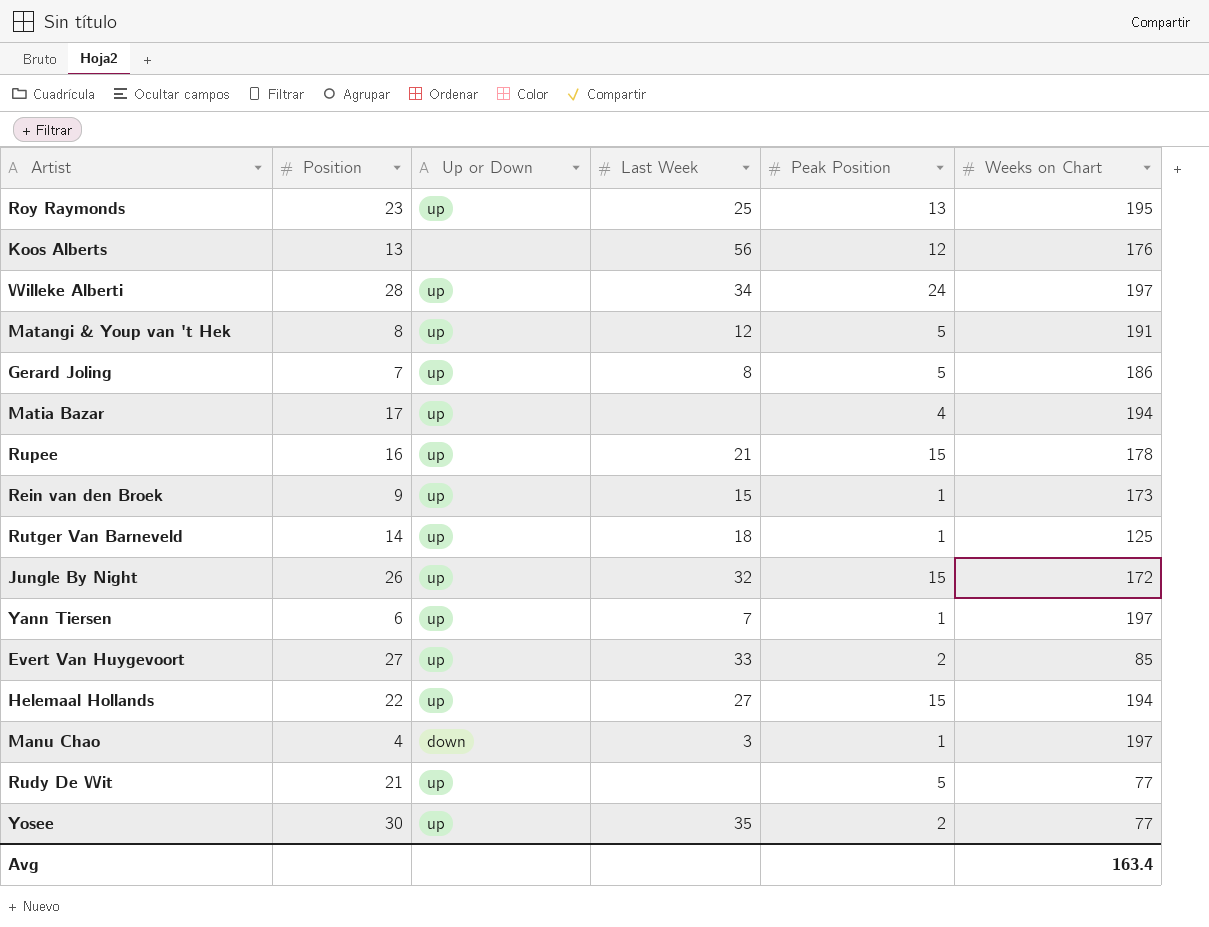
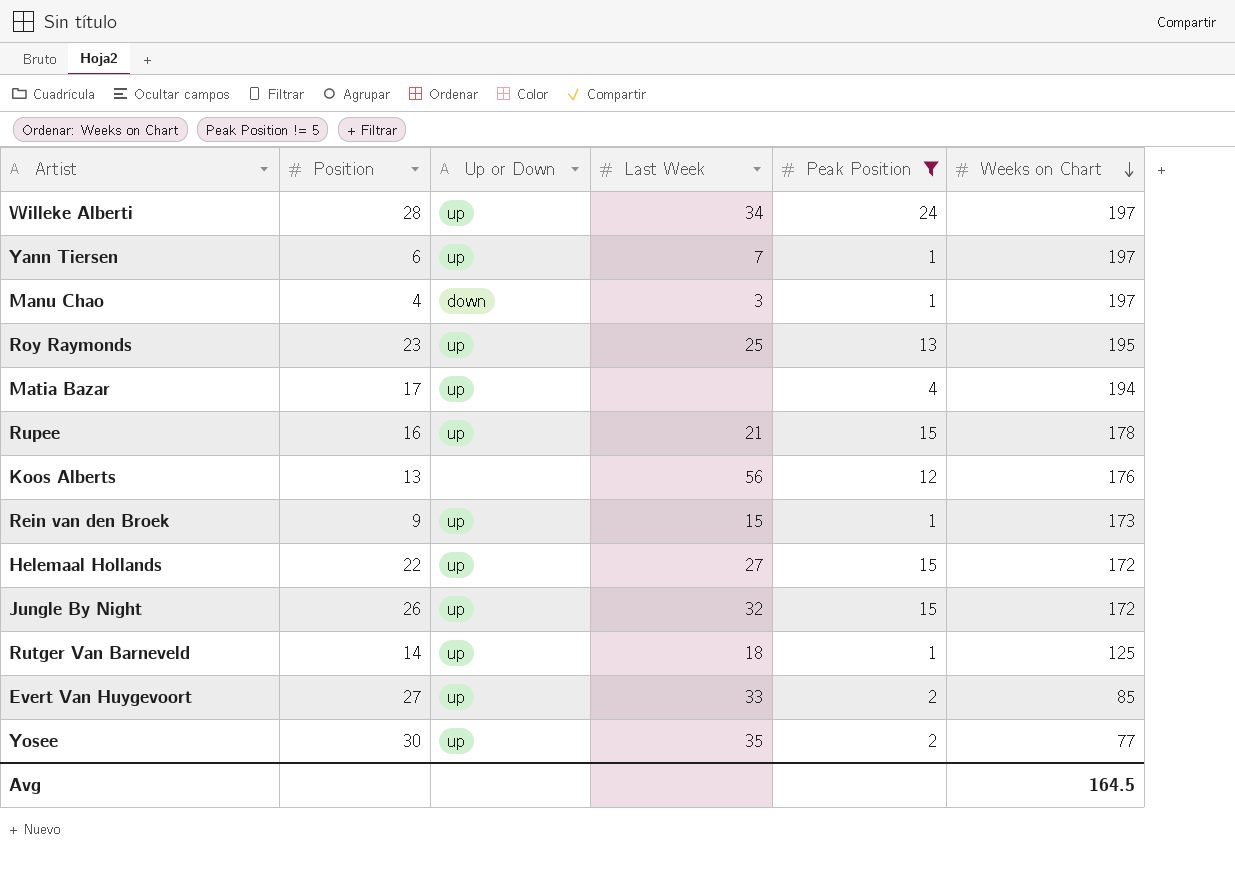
filter: none -> Peak Position != 5
row order: none -> Weeks on Chart descending
Helemaal Hollands | Weeks on Chart: 194 -> 172
Avg | Weeks on Chart: 163.4 -> 164.5

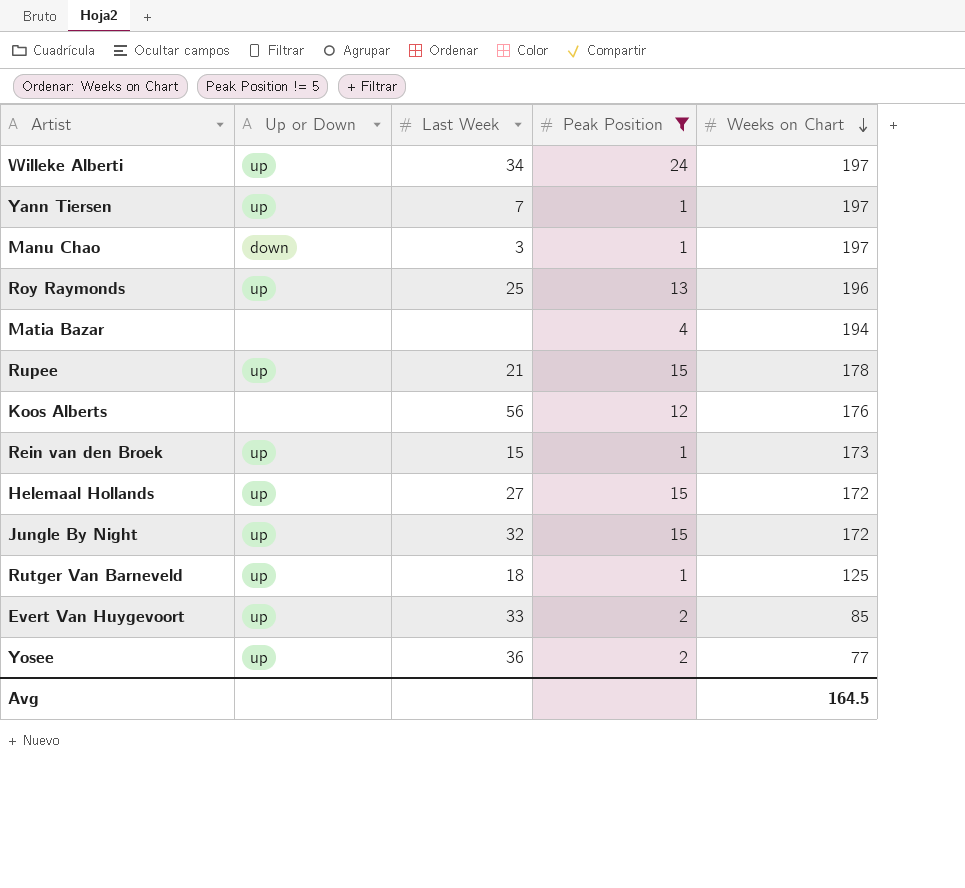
column Position | position: 2 -> none
Roy Raymonds | Weeks on Chart: 195 -> 196
Matia Bazar | Up or Down: up -> none
Yosee | Last Week: 35 -> 36

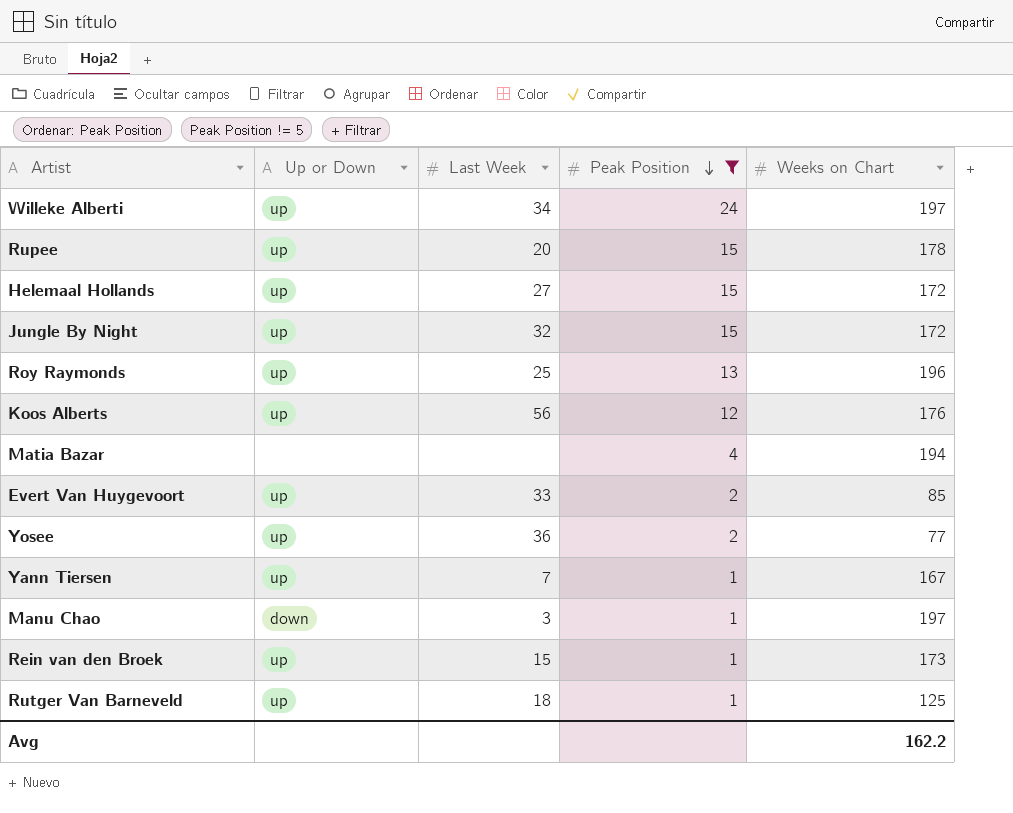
row order: Weeks on Chart descending -> Peak Position descending
Rupee | Last Week: 21 -> 20
Koos Alberts | Up or Down: none -> up
Yann Tiersen | Weeks on Chart: 197 -> 167
Avg | Weeks on Chart: 164.5 -> 162.2

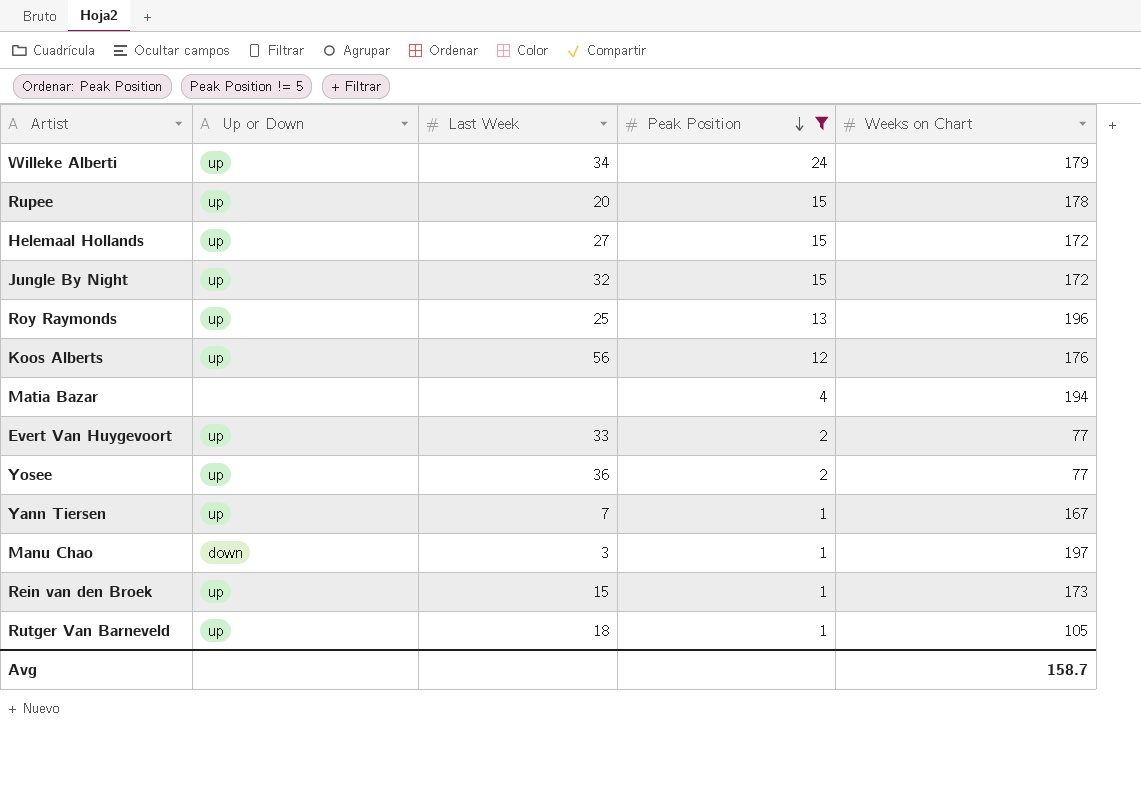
Willeke Alberti | Weeks on Chart: 197 -> 179
Evert Van Huygevoort | Weeks on Chart: 85 -> 77
Rutger Van Barneveld | Weeks on Chart: 125 -> 105
Avg | Weeks on Chart: 162.2 -> 158.7

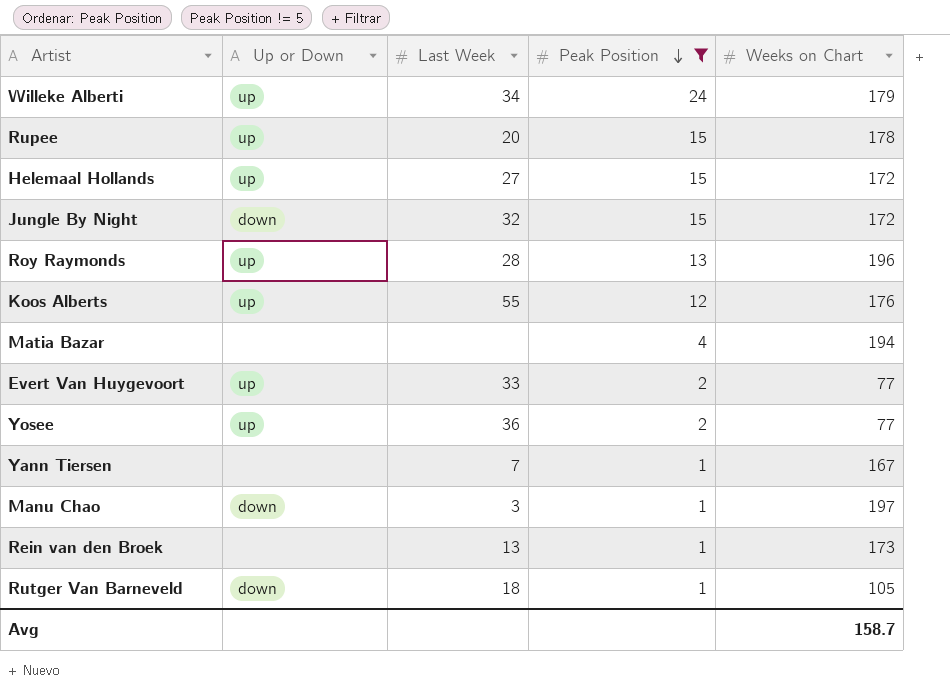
Jungle By Night | Up or Down: up -> down
Roy Raymonds | Last Week: 25 -> 28
Koos Alberts | Last Week: 56 -> 55
Yann Tiersen | Up or Down: up -> none
Rein van den Broek | Up or Down: up -> none
Rein van den Broek | Last Week: 15 -> 13
Rutger Van Barneveld | Up or Down: up -> down

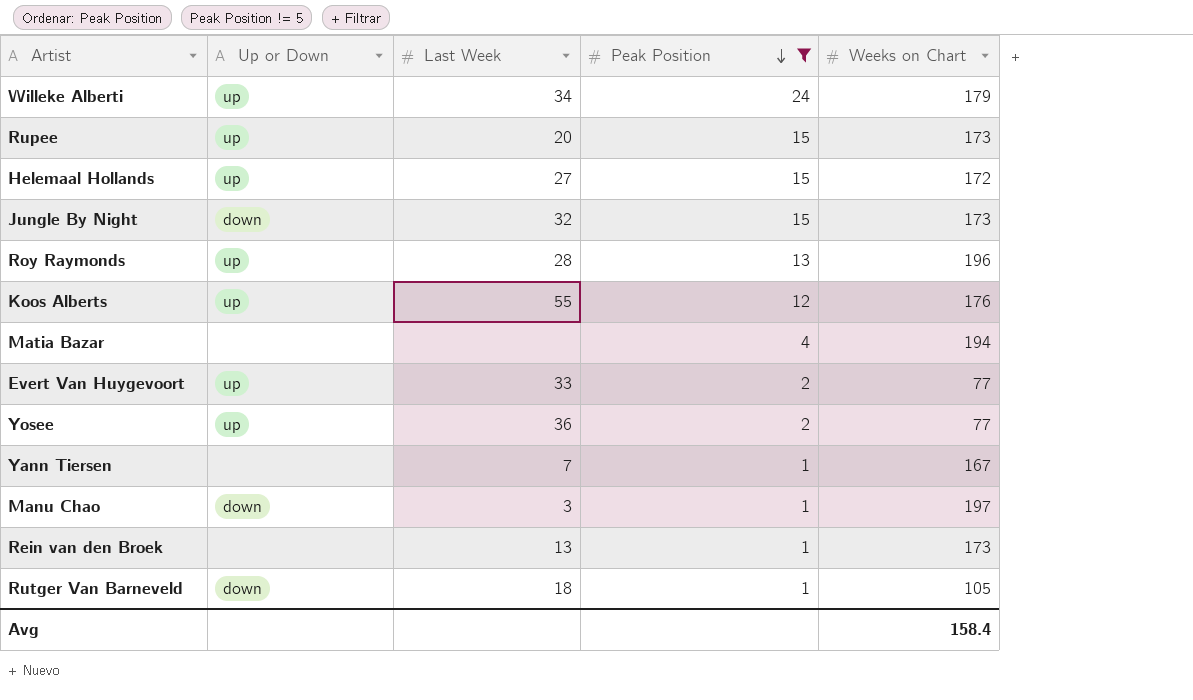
Rupee | Weeks on Chart: 178 -> 173
Jungle By Night | Weeks on Chart: 172 -> 173
Avg | Weeks on Chart: 158.7 -> 158.4

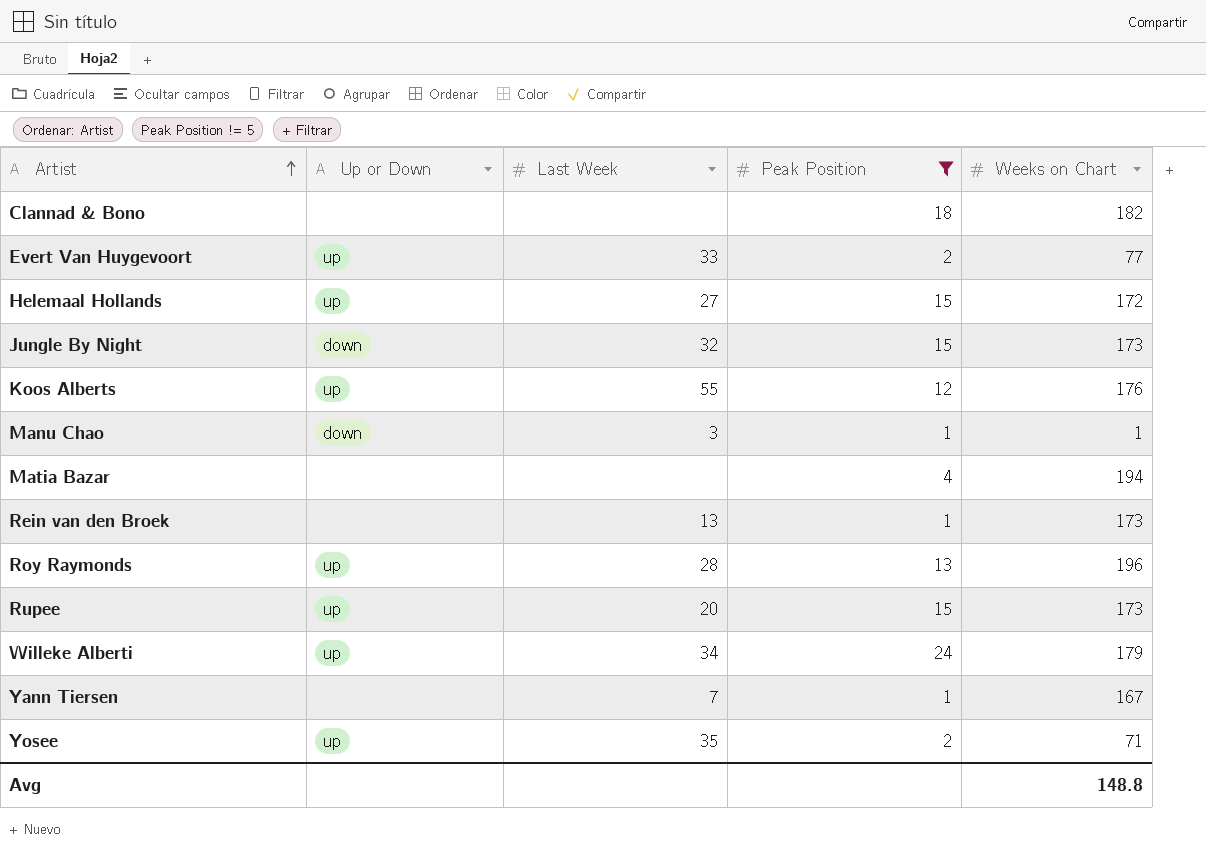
row order: Peak Position descending -> Artist ascending
row Rutger Van Barneveld: down | 18 | 1 | 105 -> none
row Clannad & Bono: none -> none | none | 18 | 182
Manu Chao | Weeks on Chart: 197 -> 1
Yosee | Last Week: 36 -> 35
Yosee | Weeks on Chart: 77 -> 71
Avg | Weeks on Chart: 158.4 -> 148.8

